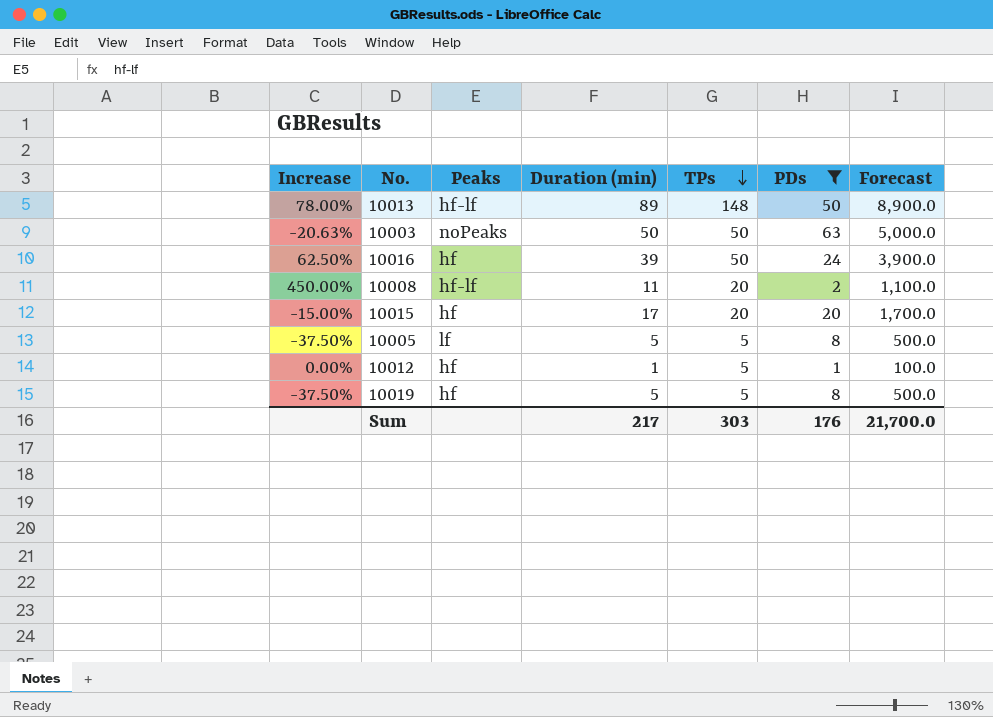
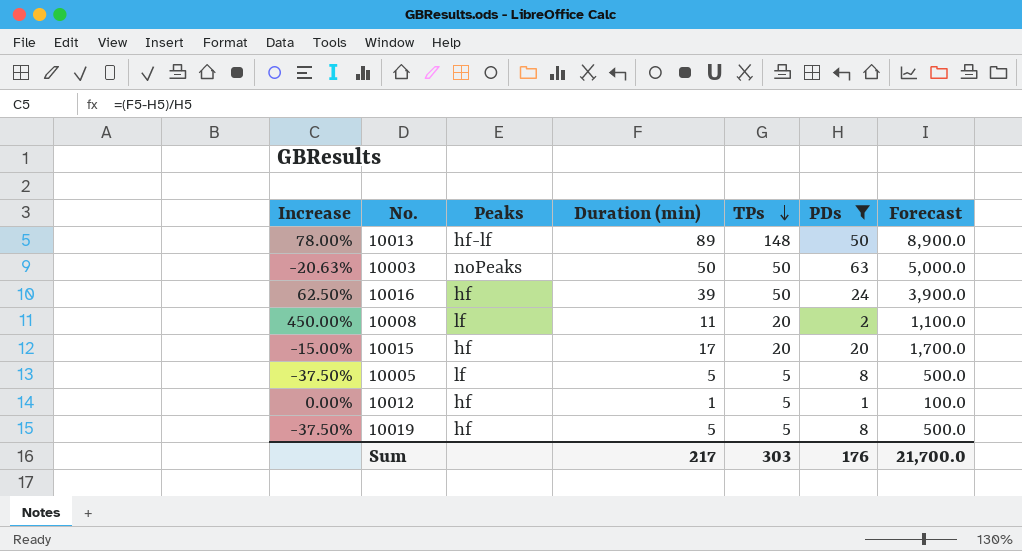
10008 | Peaks: hf-lf -> lf

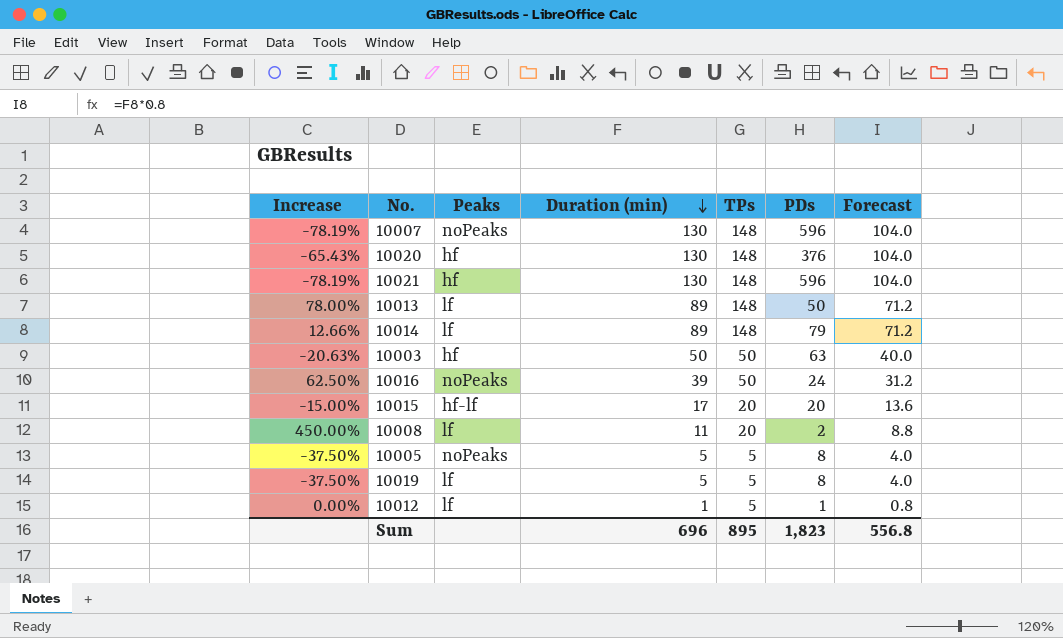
filter: PDs <= 63 -> none
row order: TPs descending -> Duration (min) descending
column Forecast | formula: [Duration (min)] * 100 -> [Duration (min)] * 0.8
10013 | Peaks: hf-lf -> lf
10003 | Peaks: noPeaks -> hf
10016 | Peaks: hf -> noPeaks
10015 | Peaks: hf -> hf-lf
10005 | Peaks: lf -> noPeaks
10019 | Peaks: hf -> lf
10012 | Peaks: hf -> lf
Sum | Duration (min): 217 -> 696
Sum | TPs: 303 -> 895
Sum | PDs: 176 -> 1,823
Sum | Forecast: 21,700.0 -> 556.8

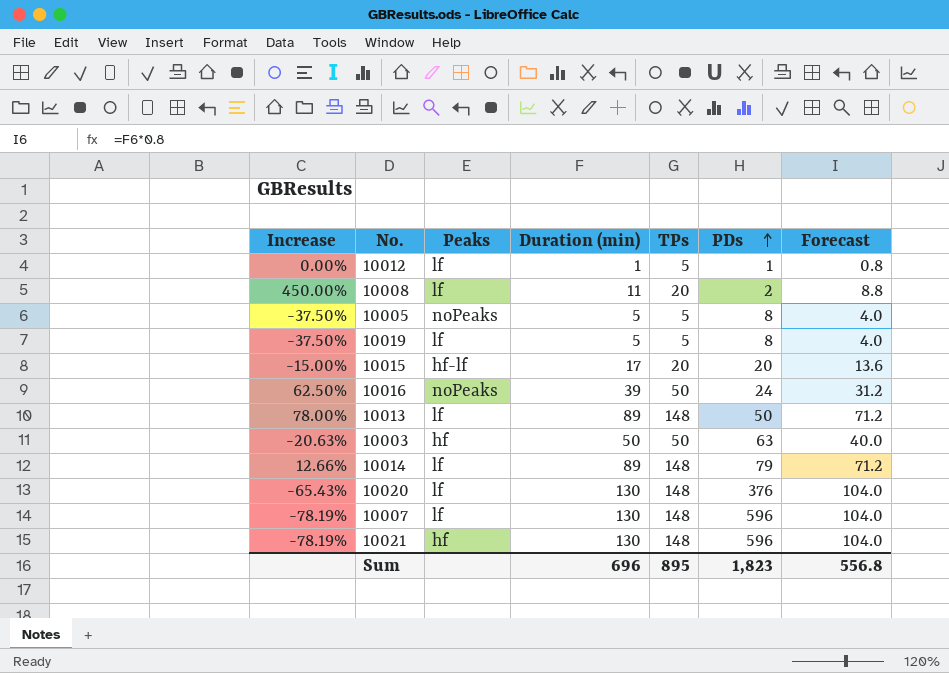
row order: Duration (min) descending -> PDs ascending
10020 | Peaks: hf -> lf
10007 | Peaks: noPeaks -> lf

